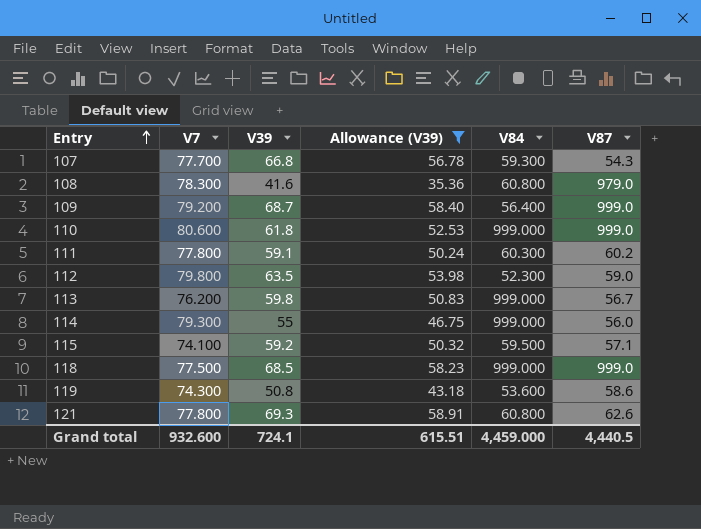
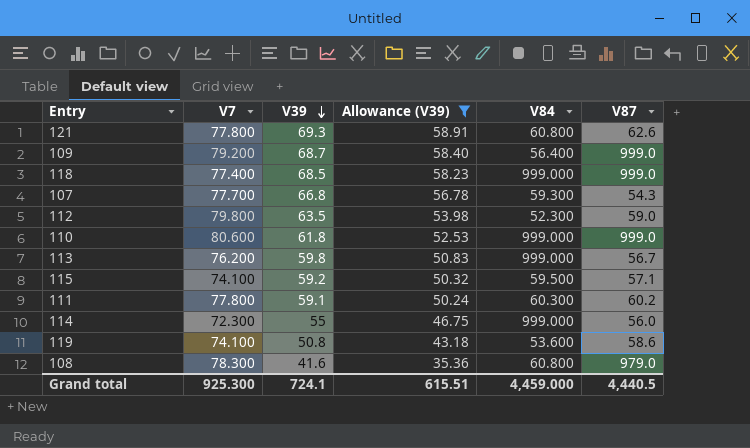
row order: Entry ascending -> V39 descending
118 | V7: 77.500 -> 77.400
114 | V7: 79.300 -> 72.300
119 | V7: 74.300 -> 74.100
Grand total | V7: 932.600 -> 925.300

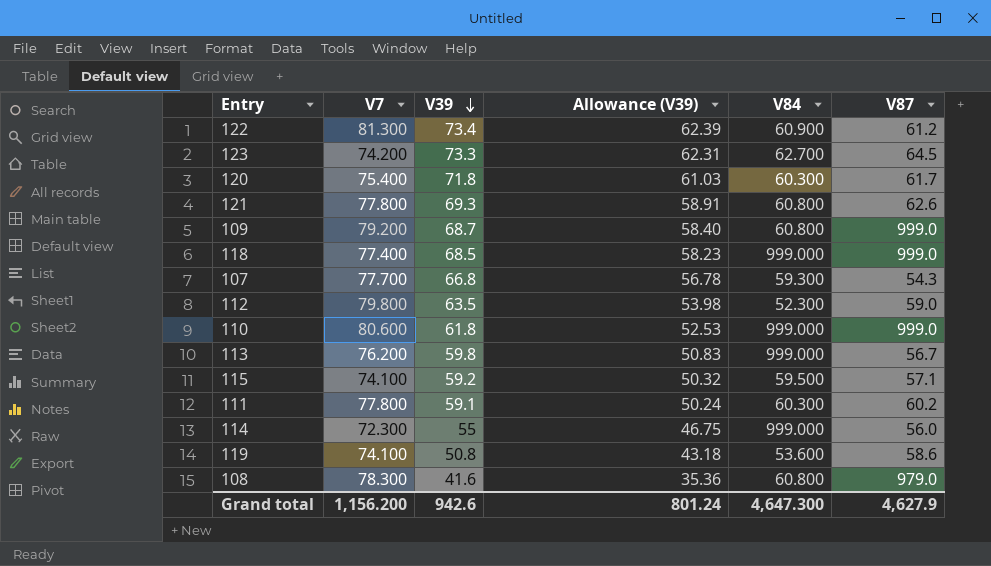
filter: Allowance (V39) <= 58.91 -> none
109 | V84: 56.400 -> 60.800
Grand total | V7: 925.300 -> 1,156.200
Grand total | V39: 724.1 -> 942.6
Grand total | Allowance (V39): 615.51 -> 801.24
Grand total | V84: 4,459.000 -> 4,647.300
Grand total | V87: 4,440.5 -> 4,627.9

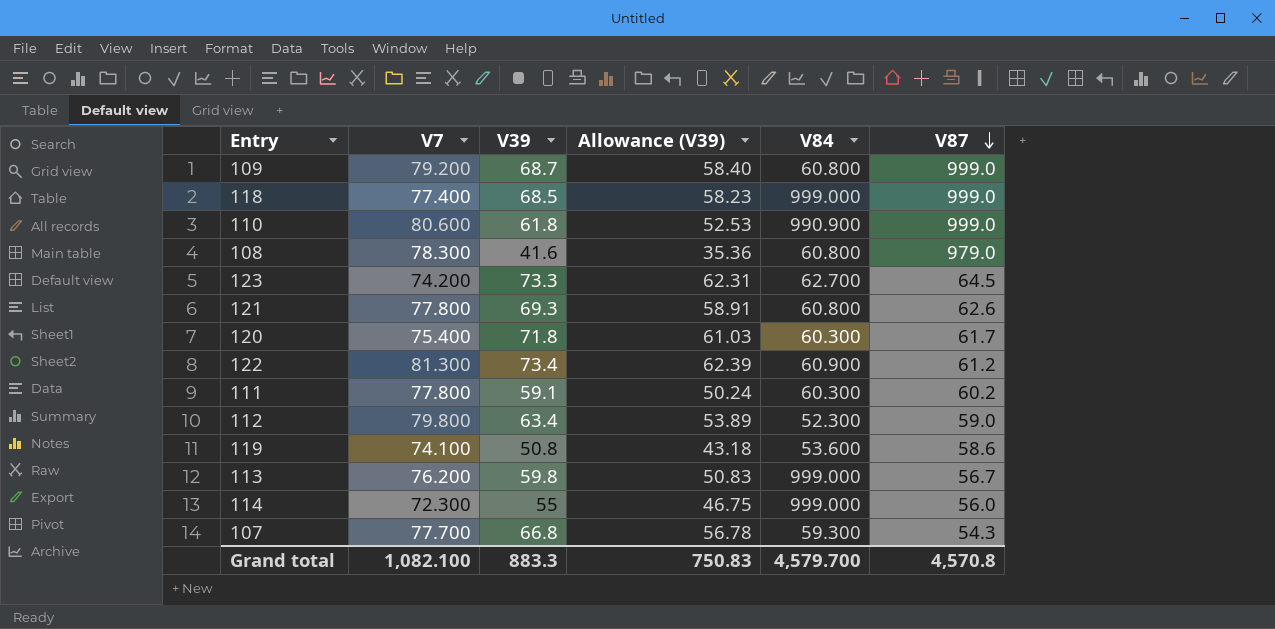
row order: V39 descending -> V87 descending
row 115: 74.100 | 59.2 | 50.32 | 59.500 | 57.1 -> none
110 | V84: 999.000 -> 990.900
112 | V39: 63.5 -> 63.4
112 | Allowance (V39): 53.98 -> 53.89
Grand total | V7: 1,156.200 -> 1,082.100
Grand total | V39: 942.6 -> 883.3
Grand total | Allowance (V39): 801.24 -> 750.83
Grand total | V84: 4,647.300 -> 4,579.700
Grand total | V87: 4,627.9 -> 4,570.8

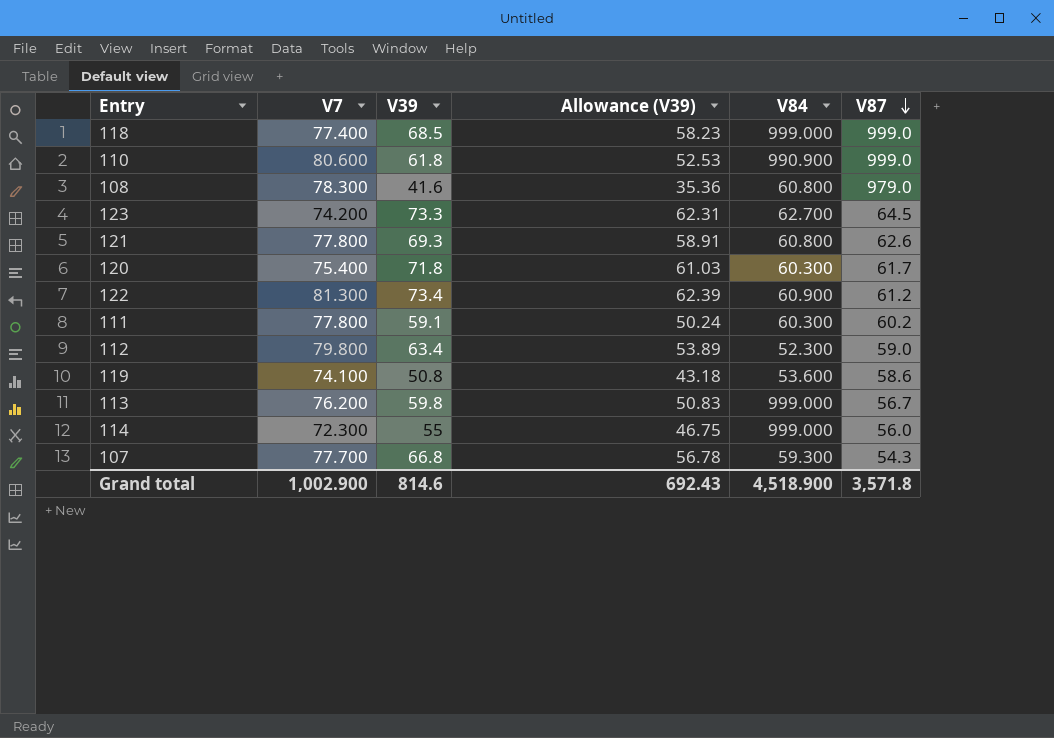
row 109: 79.200 | 68.7 | 58.40 | 60.800 | 999.0 -> none
Grand total | V7: 1,082.100 -> 1,002.900
Grand total | V39: 883.3 -> 814.6
Grand total | Allowance (V39): 750.83 -> 692.43
Grand total | V84: 4,579.700 -> 4,518.900
Grand total | V87: 4,570.8 -> 3,571.8

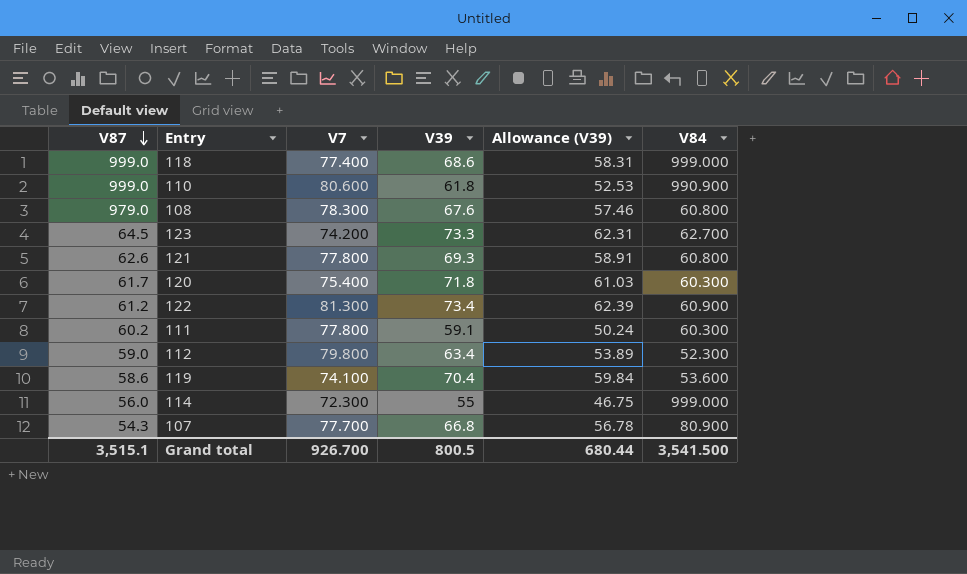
column V87 | position: 6 -> 1
row 113: 76.200 | 59.8 | 50.83 | 999.000 | 56.7 -> none
118 | V39: 68.5 -> 68.6
118 | Allowance (V39): 58.23 -> 58.31
108 | V39: 41.6 -> 67.6
108 | Allowance (V39): 35.36 -> 57.46
119 | V39: 50.8 -> 70.4
119 | Allowance (V39): 43.18 -> 59.84
107 | V84: 59.300 -> 80.900
Grand total | V87: 3,571.8 -> 3,515.1
Grand total | V7: 1,002.900 -> 926.700
Grand total | V39: 814.6 -> 800.5
Grand total | Allowance (V39): 692.43 -> 680.44
Grand total | V84: 4,518.900 -> 3,541.500

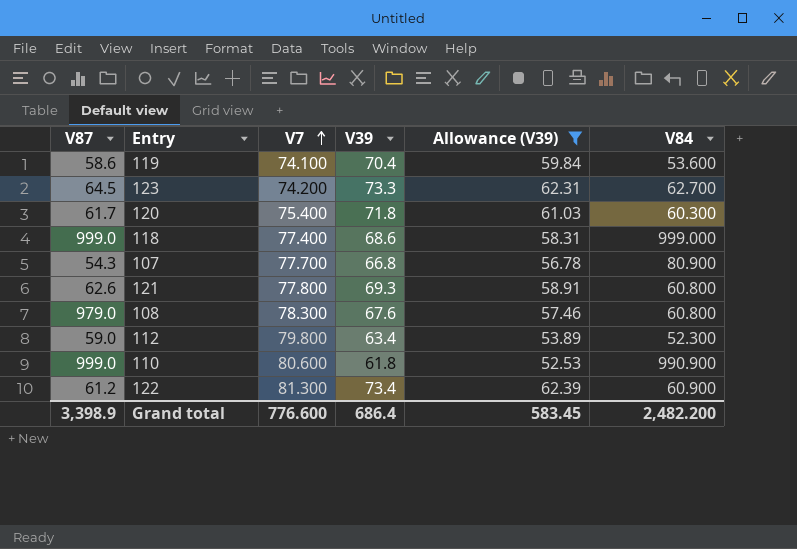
filter: none -> Allowance (V39) >= 52.53
row order: V87 descending -> V7 ascending
Grand total | V87: 3,515.1 -> 3,398.9
Grand total | V7: 926.700 -> 776.600
Grand total | V39: 800.5 -> 686.4
Grand total | Allowance (V39): 680.44 -> 583.45
Grand total | V84: 3,541.500 -> 2,482.200

